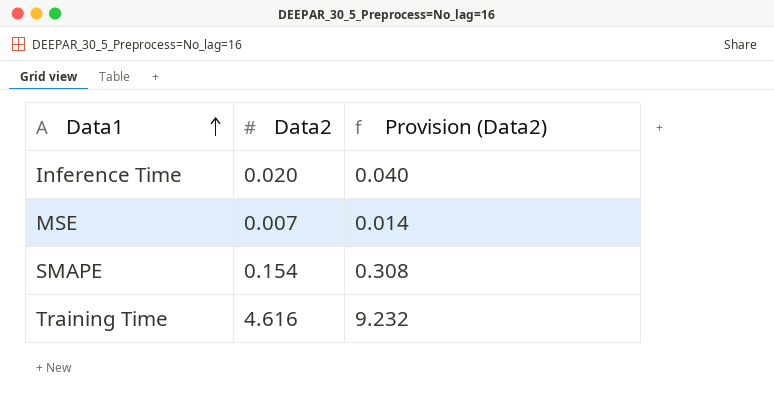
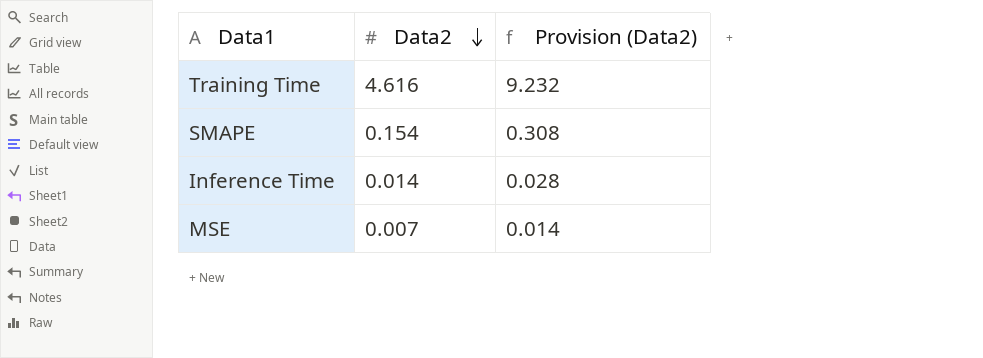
row order: Data1 ascending -> Data2 descending
Inference Time | Data2: 0.020 -> 0.014
Inference Time | Provision (Data2): 0.040 -> 0.028

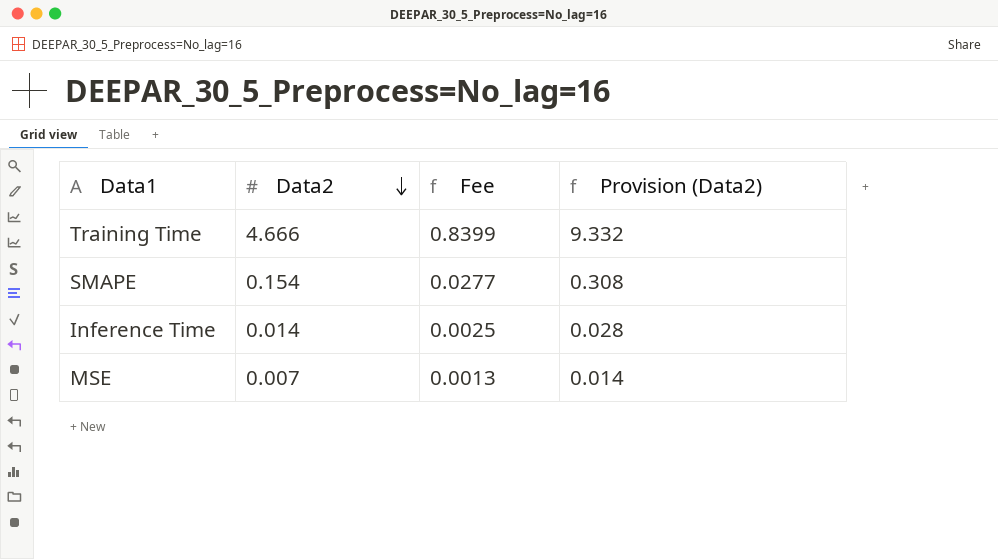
column Fee | formula: none -> [Data2] * 0.18
Training Time | Data2: 4.616 -> 4.666
Training Time | Provision (Data2): 9.232 -> 9.332

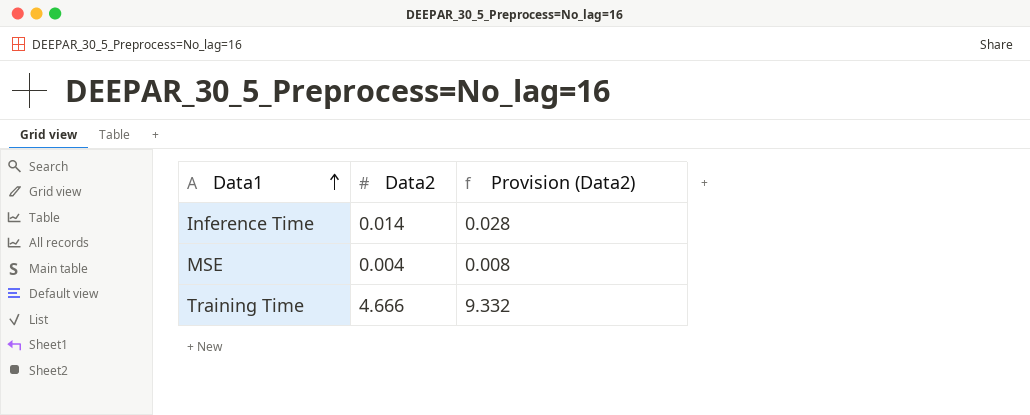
row order: Data2 descending -> Data1 ascending
column Fee | formula: [Data2] * 0.18 -> none
row SMAPE: 0.154 | 0.0277 | 0.308 -> none
MSE | Data2: 0.007 -> 0.004
MSE | Provision (Data2): 0.014 -> 0.008

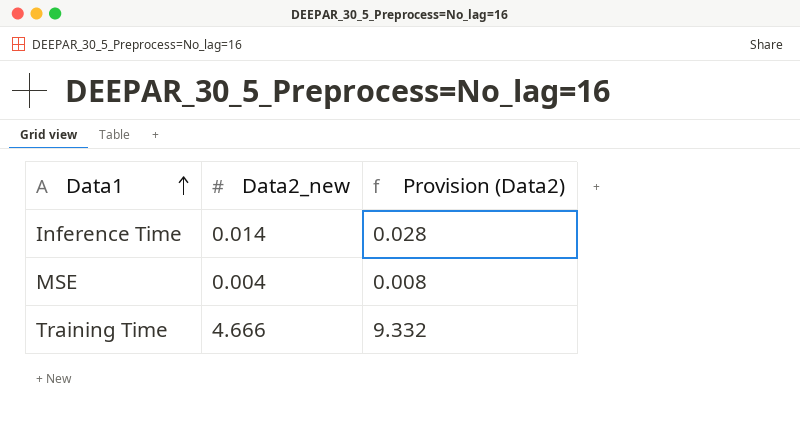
column name: Data2 -> Data2_new

